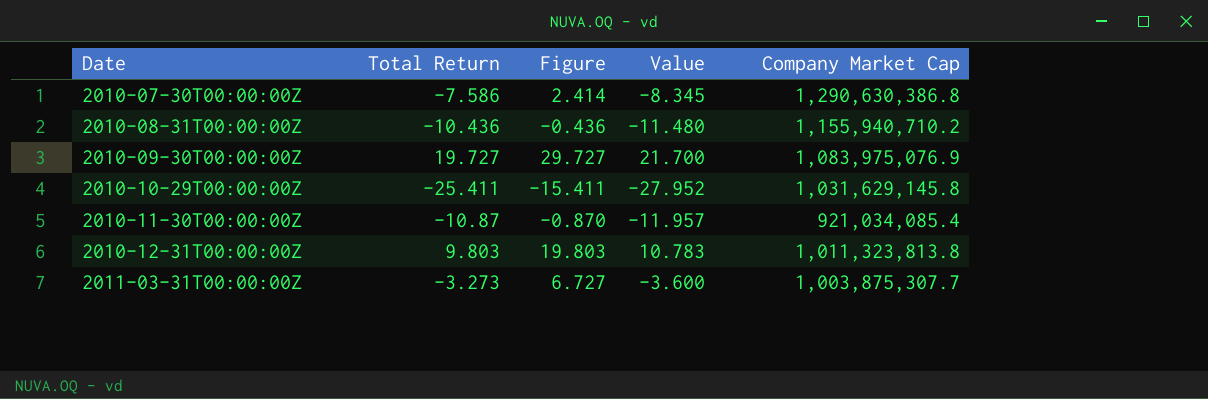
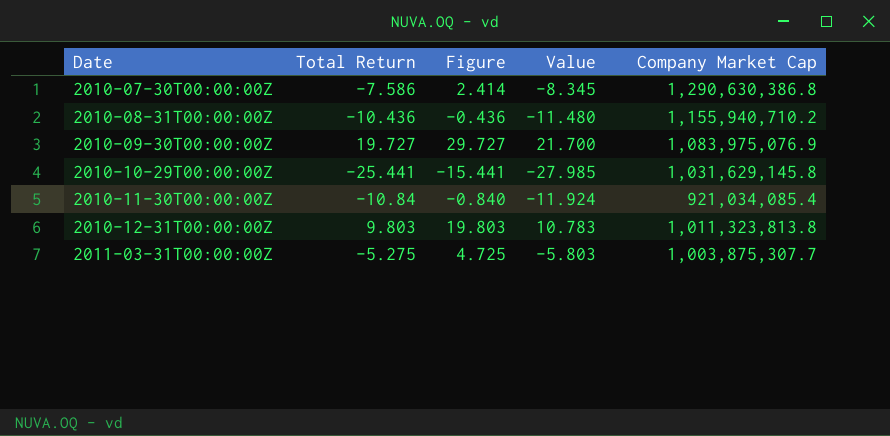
2010-10-29T00:00:00Z | Total Return: -25.411 -> -25.441
2010-10-29T00:00:00Z | Figure: -15.411 -> -15.441
2010-10-29T00:00:00Z | Value: -27.952 -> -27.985
2010-11-30T00:00:00Z | Total Return: -10.87 -> -10.84
2010-11-30T00:00:00Z | Figure: -0.870 -> -0.840
2010-11-30T00:00:00Z | Value: -11.957 -> -11.924
2011-03-31T00:00:00Z | Total Return: -3.273 -> -5.275
2011-03-31T00:00:00Z | Figure: 6.727 -> 4.725
2011-03-31T00:00:00Z | Value: -3.600 -> -5.803

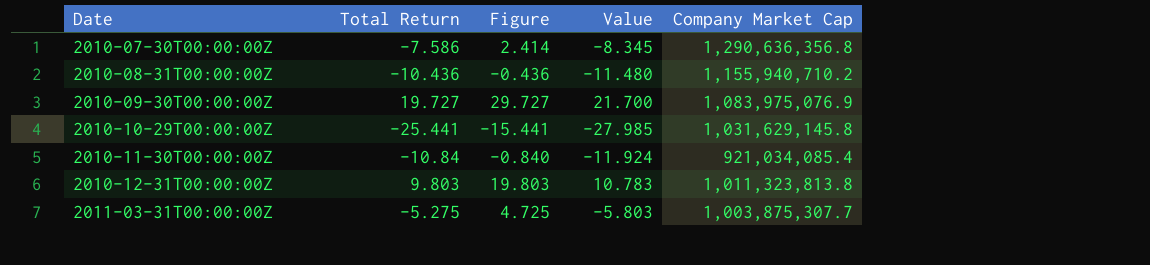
2010-07-30T00:00:00Z | Company Market Cap: 1,290,630,386.8 -> 1,290,636,356.8

